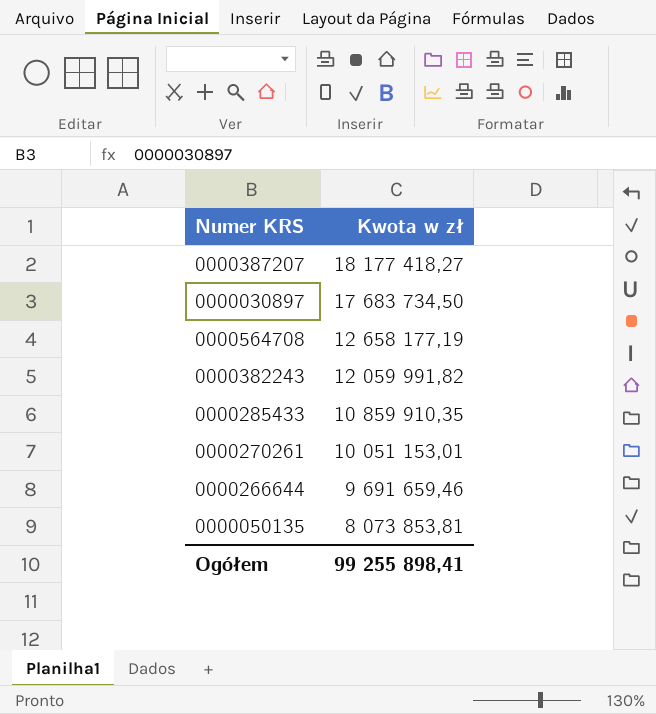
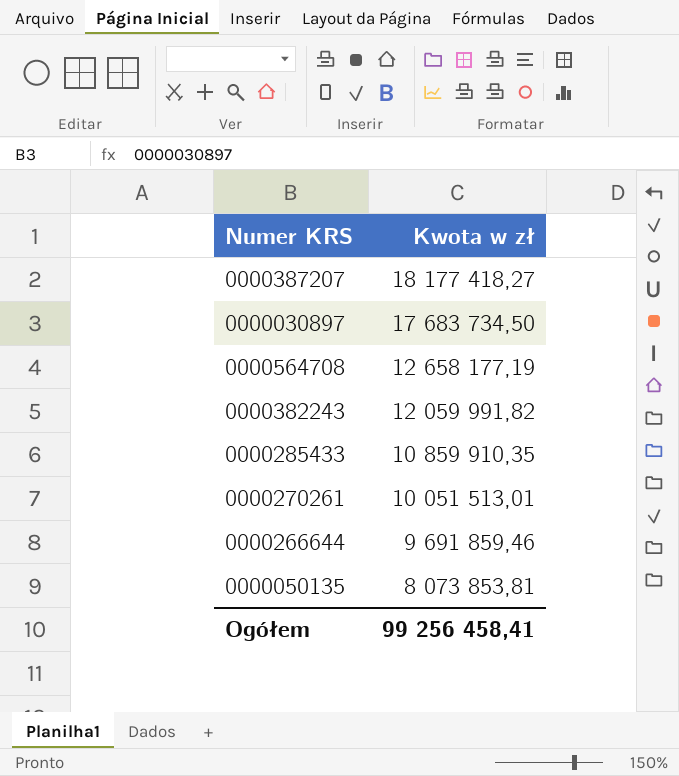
0000270261 | Kwota w zł: 10 051 153,01 -> 10 051 513,01
0000266644 | Kwota w zł: 9 691 659,46 -> 9 691 859,46
Ogółem | Kwota w zł: 99 255 898,41 -> 99 256 458,41

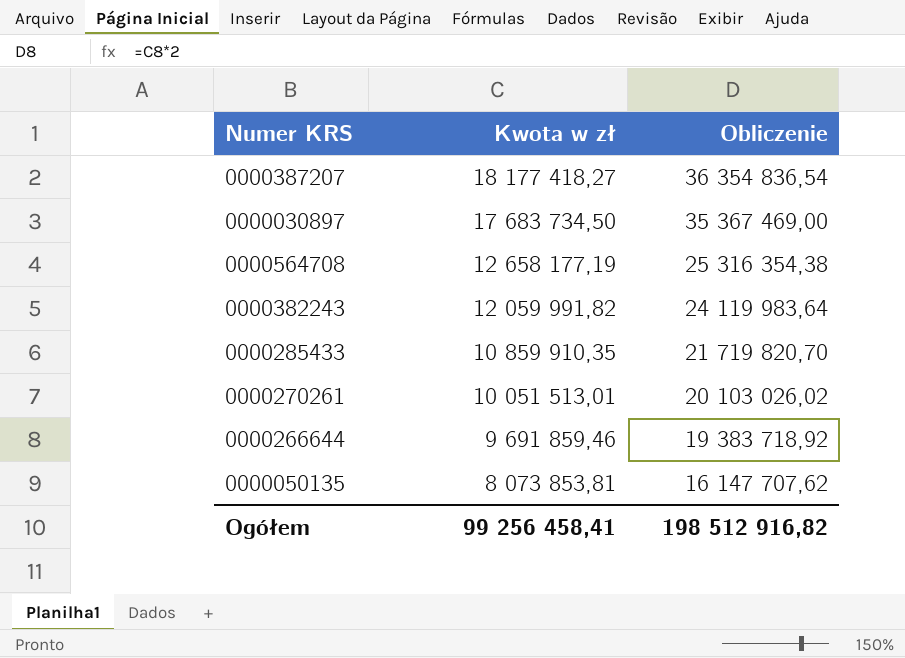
column Obliczenie | formula: none -> [Kwota w zł] * 2

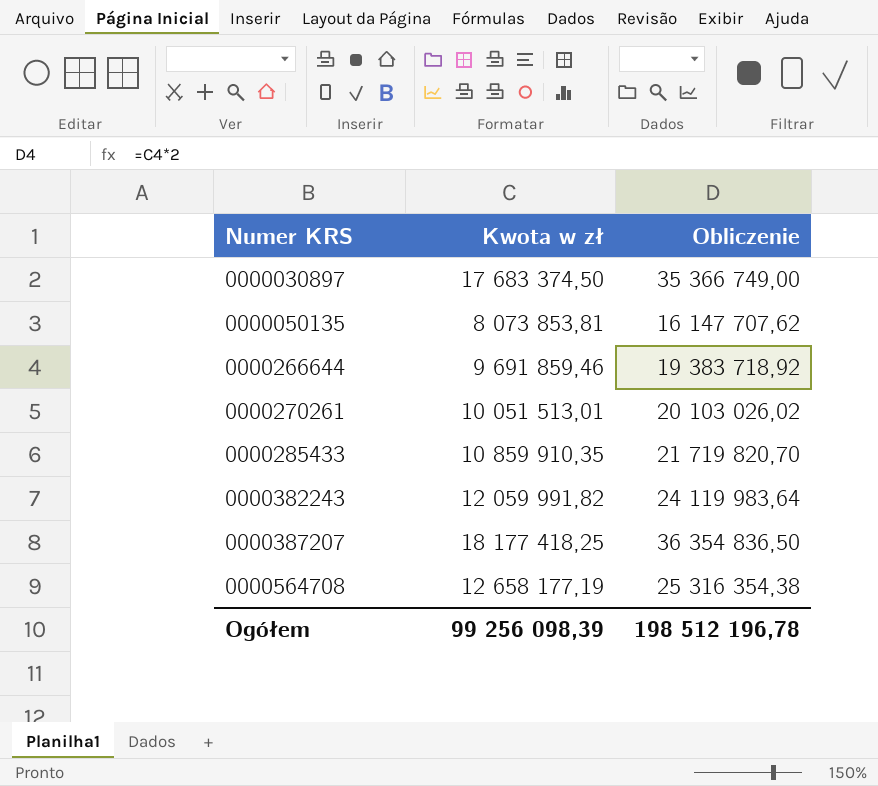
row order: Kwota w zł descending -> Numer KRS ascending
0000030897 | Kwota w zł: 17 683 734,50 -> 17 683 374,50
0000030897 | Obliczenie: 35 367 469,00 -> 35 366 749,00
0000387207 | Kwota w zł: 18 177 418,27 -> 18 177 418,25
0000387207 | Obliczenie: 36 354 836,54 -> 36 354 836,50
Ogółem | Kwota w zł: 99 256 458,41 -> 99 256 098,39
Ogółem | Obliczenie: 198 512 916,82 -> 198 512 196,78

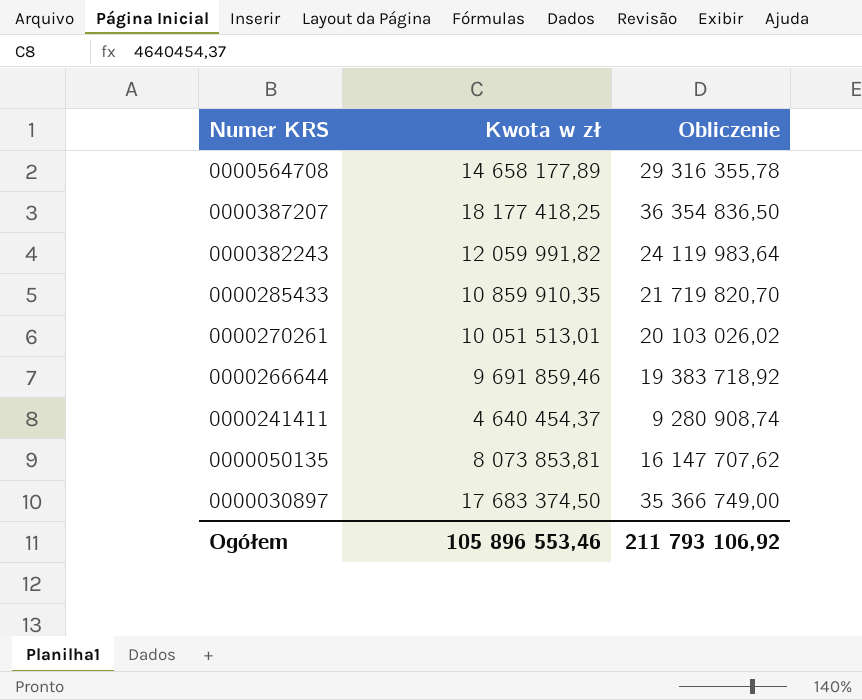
row order: Numer KRS ascending -> Numer KRS descending
0000564708 | Kwota w zł: 12 658 177,19 -> 14 658 177,89
0000564708 | Obliczenie: 25 316 354,38 -> 29 316 355,78
row 0000241411: none -> 4 640 454,37 | 9 280 908,74
Ogółem | Kwota w zł: 99 256 098,39 -> 105 896 553,46
Ogółem | Obliczenie: 198 512 196,78 -> 211 793 106,92

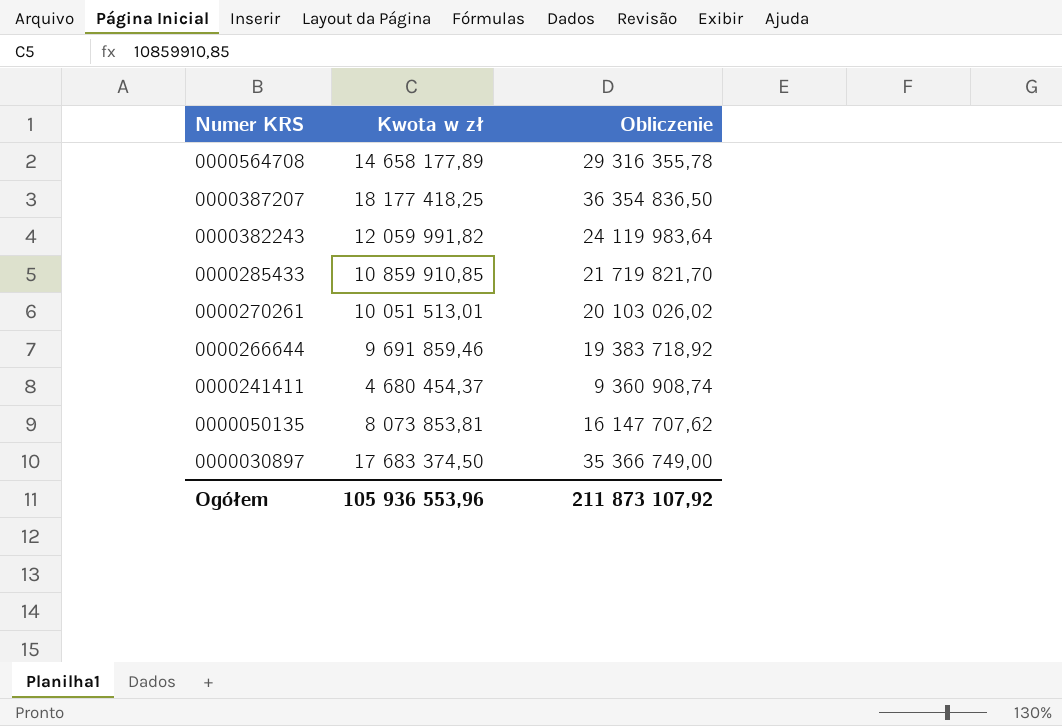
0000285433 | Kwota w zł: 10 859 910,35 -> 10 859 910,85
0000285433 | Obliczenie: 21 719 820,70 -> 21 719 821,70
0000241411 | Kwota w zł: 4 640 454,37 -> 4 680 454,37
0000241411 | Obliczenie: 9 280 908,74 -> 9 360 908,74
Ogółem | Kwota w zł: 105 896 553,46 -> 105 936 553,96
Ogółem | Obliczenie: 211 793 106,92 -> 211 873 107,92

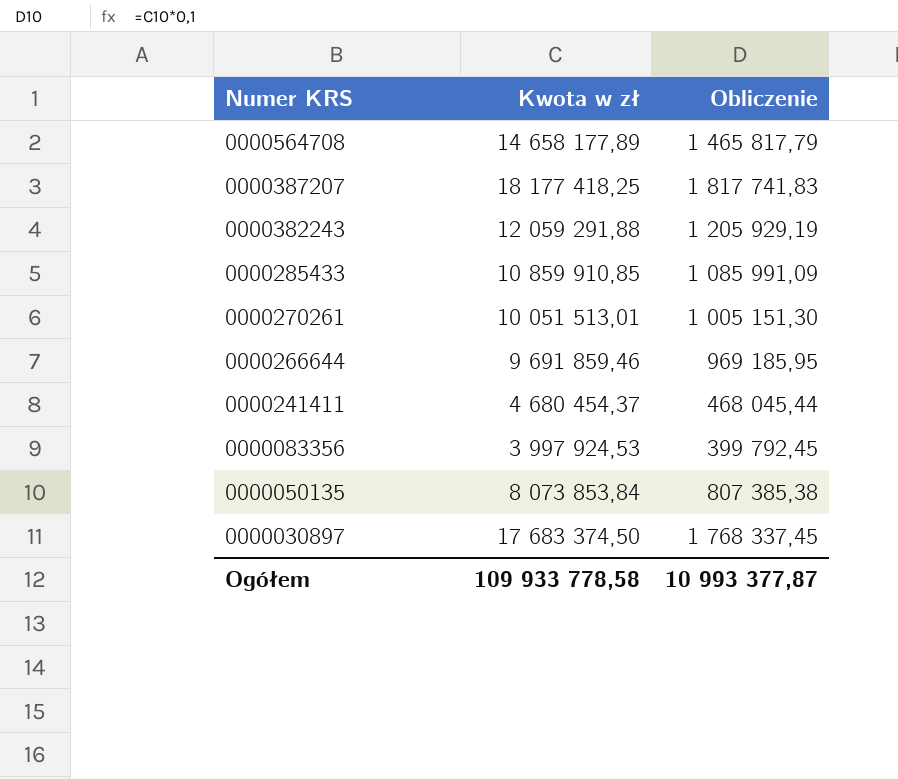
column Obliczenie | formula: [Kwota w zł] * 2 -> [Kwota w zł] * 0,1
0000382243 | Kwota w zł: 12 059 991,82 -> 12 059 291,88
row 0000083356: none -> 3 997 924,53 | 399 792,45
0000050135 | Kwota w zł: 8 073 853,81 -> 8 073 853,84
Ogółem | Kwota w zł: 105 936 553,96 -> 109 933 778,58
Ogółem | Obliczenie: 211 873 107,92 -> 10 993 377,87

